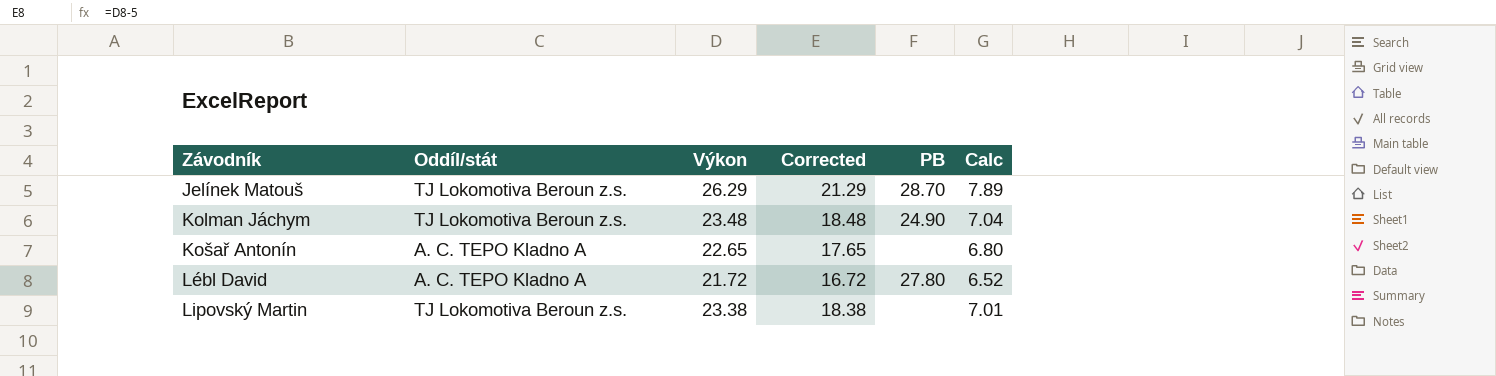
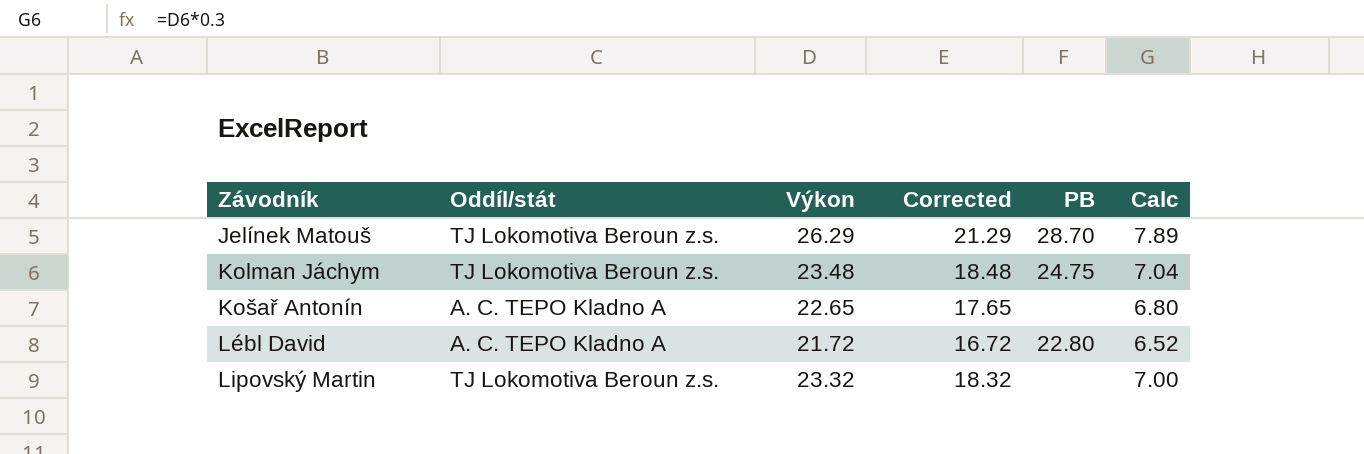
Kolman Jáchym | PB: 24.90 -> 24.75
Lébl David | PB: 27.80 -> 22.80
Lipovský Martin | Výkon: 23.38 -> 23.32
Lipovský Martin | Corrected: 18.38 -> 18.32
Lipovský Martin | Calc: 7.01 -> 7.00

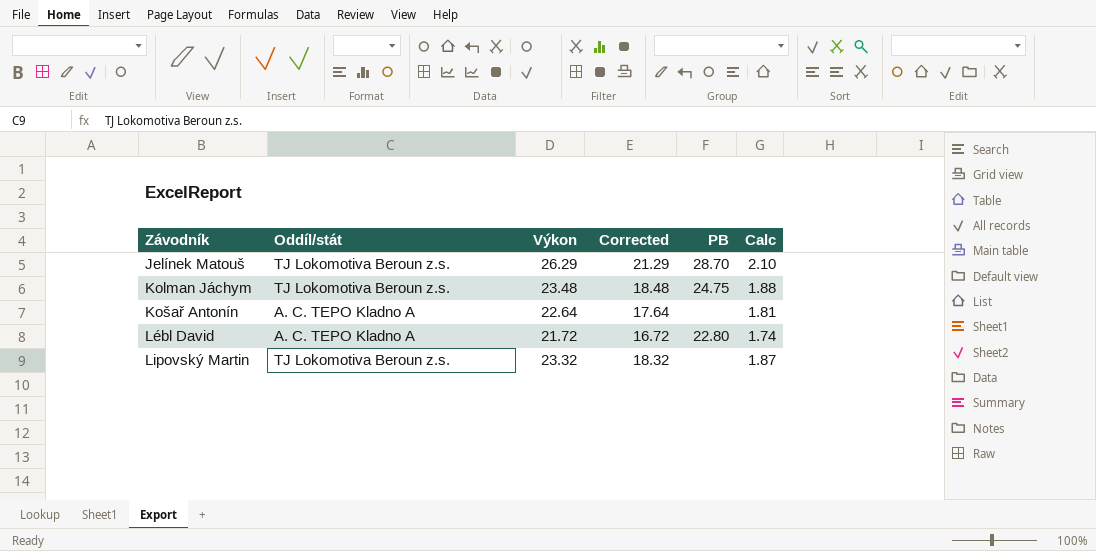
column Calc | formula: [Výkon] * 0.3 -> [Výkon] * 0.08
Košař Antonín | Výkon: 22.65 -> 22.64
Košař Antonín | Corrected: 17.65 -> 17.64

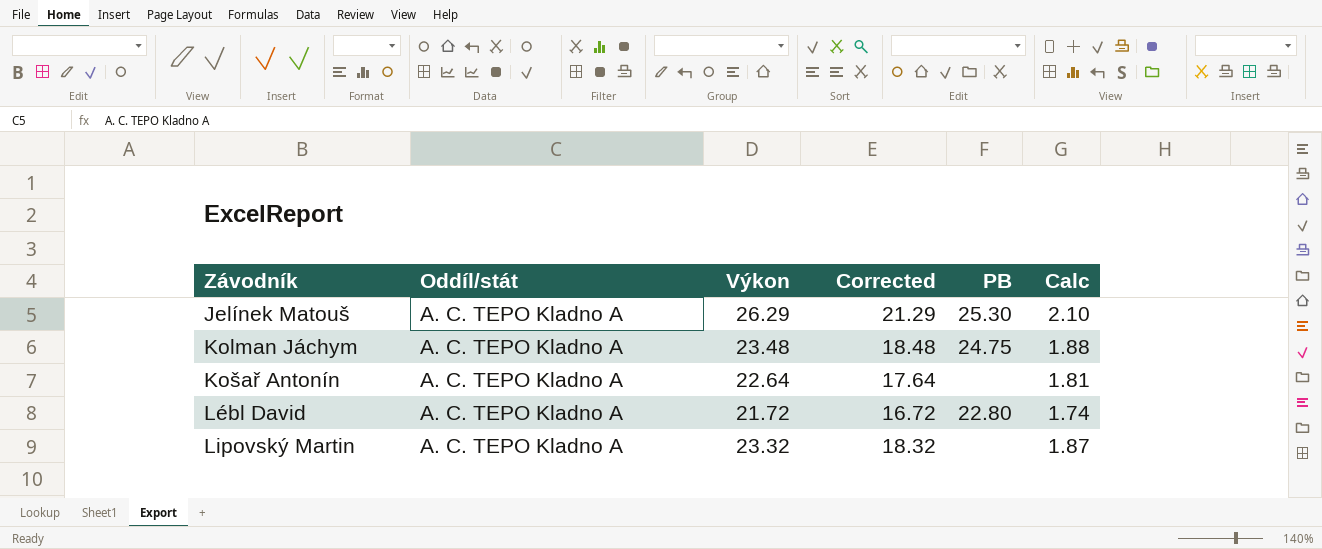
Jelínek Matouš | Oddíl/stát: TJ Lokomotiva Beroun z.s. -> A. C. TEPO Kladno A
Jelínek Matouš | PB: 28.70 -> 25.30
Kolman Jáchym | Oddíl/stát: TJ Lokomotiva Beroun z.s. -> A. C. TEPO Kladno A
Lipovský Martin | Oddíl/stát: TJ Lokomotiva Beroun z.s. -> A. C. TEPO Kladno A

